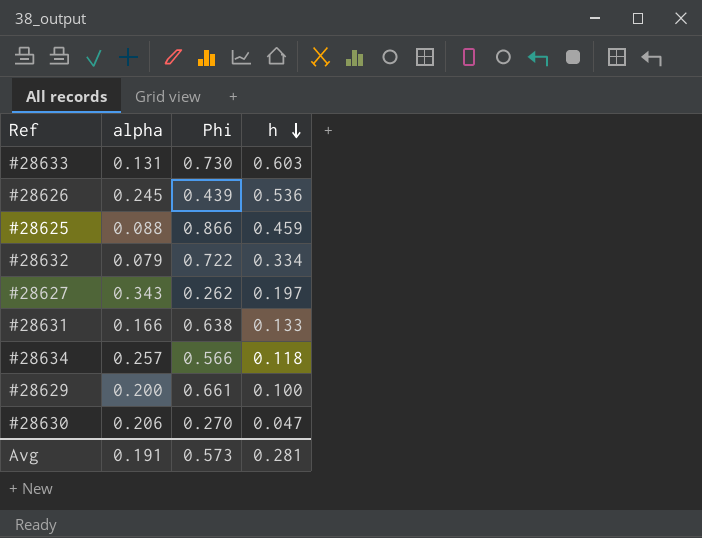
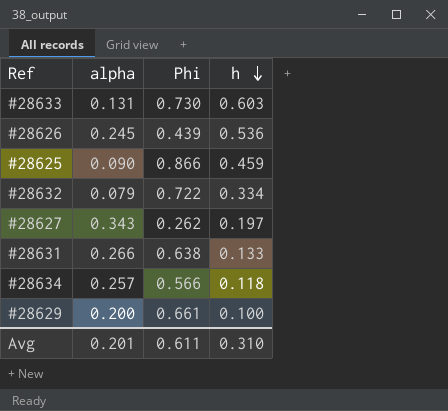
row #28630: 0.206 | 0.270 | 0.047 -> none
#28625 | alpha: 0.088 -> 0.090
#28631 | alpha: 0.166 -> 0.266
Avg | alpha: 0.191 -> 0.201
Avg | Phi: 0.573 -> 0.611
Avg | h: 0.281 -> 0.310

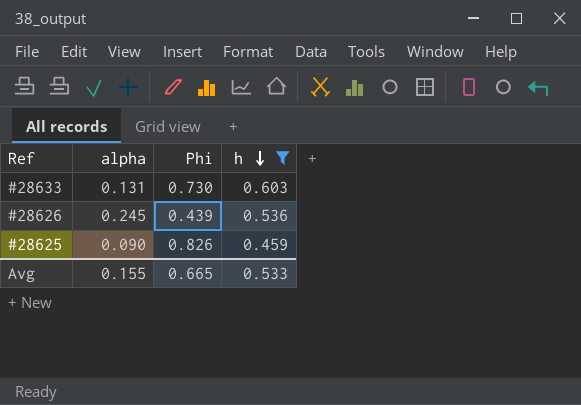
filter: none -> h >= 0.459
#28625 | Phi: 0.866 -> 0.826
Avg | alpha: 0.201 -> 0.155
Avg | Phi: 0.611 -> 0.665
Avg | h: 0.310 -> 0.533

